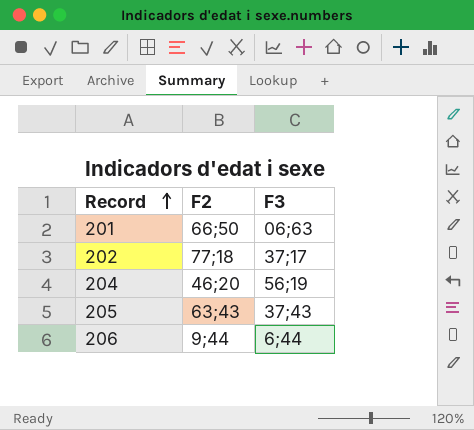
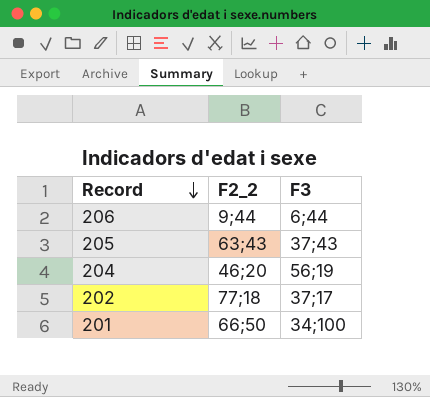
row order: Record ascending -> Record descending
column name: F2 -> F2_2
201 | F3: 06;63 -> 34;100

